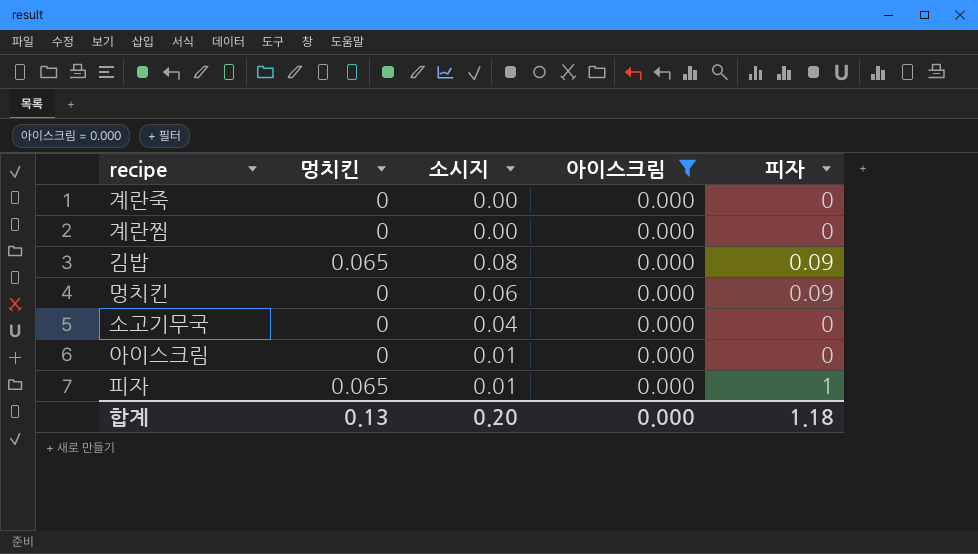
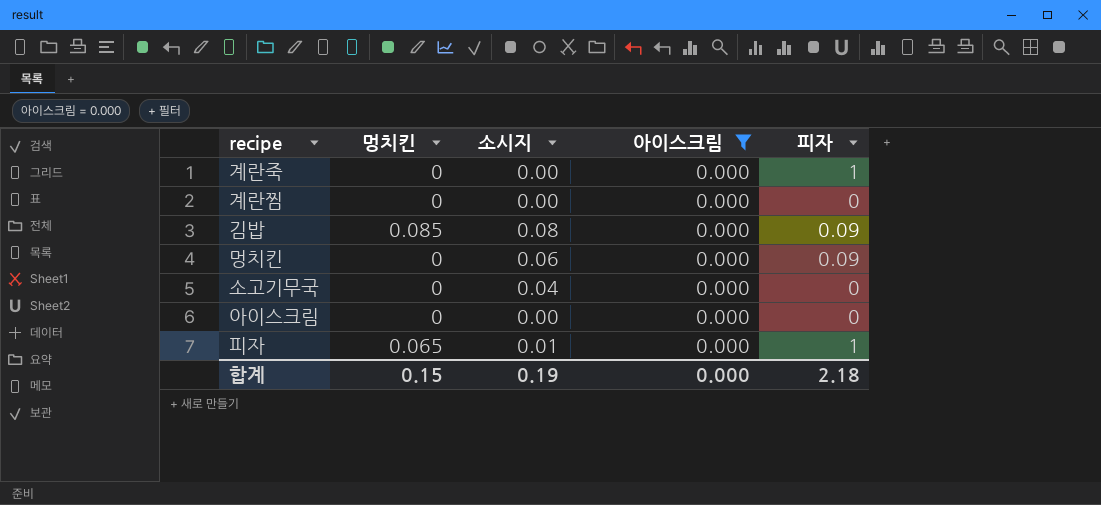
계란죽 | 피자: 0 -> 1
김밥 | 멍치킨: 0.065 -> 0.085
아이스크림 | 소시지: 0.01 -> 0.00
합계 | 멍치킨: 0.13 -> 0.15
합계 | 소시지: 0.20 -> 0.19
합계 | 피자: 1.18 -> 2.18

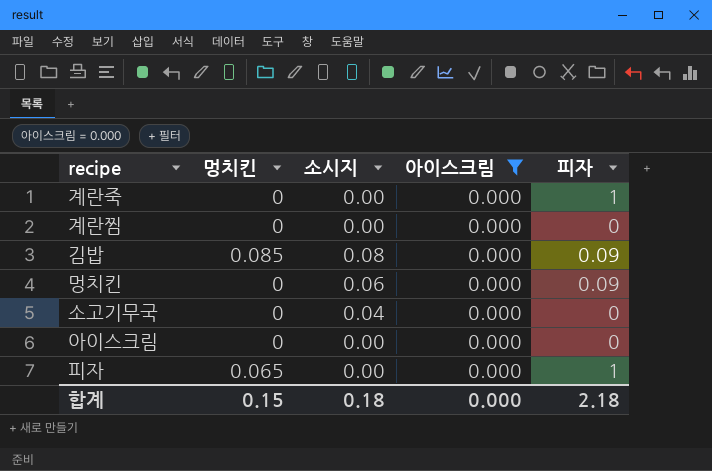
피자 | 소시지: 0.01 -> 0.00
합계 | 소시지: 0.19 -> 0.18

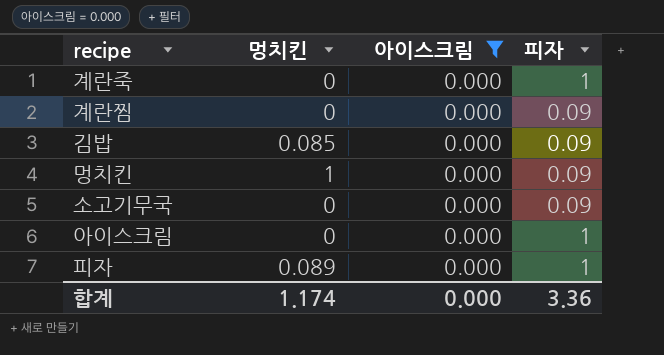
column 소시지 | position: 3 -> none
계란찜 | 피자: 0 -> 0.09
멍치킨 | 멍치킨: 0 -> 1
소고기무국 | 피자: 0 -> 0.09
아이스크림 | 피자: 0 -> 1
피자 | 멍치킨: 0.065 -> 0.089
합계 | 멍치킨: 0.15 -> 1.174
합계 | 피자: 2.18 -> 3.36

